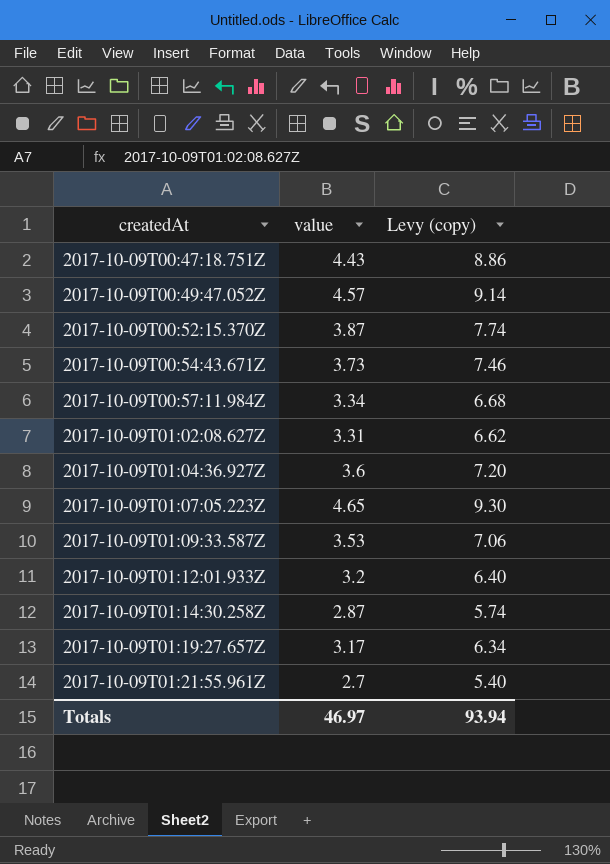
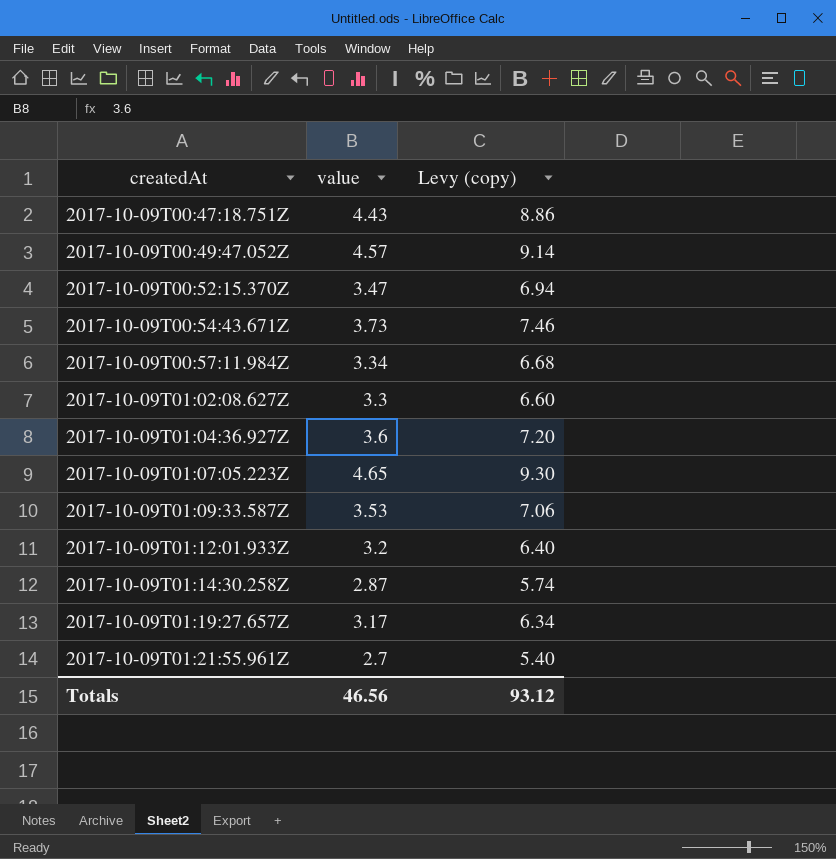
2017-10-09T00:52:15.370Z | value: 3.87 -> 3.47
2017-10-09T00:52:15.370Z | Levy (copy): 7.74 -> 6.94
2017-10-09T01:02:08.627Z | value: 3.31 -> 3.3
2017-10-09T01:02:08.627Z | Levy (copy): 6.62 -> 6.60
Totals | value: 46.97 -> 46.56
Totals | Levy (copy): 93.94 -> 93.12

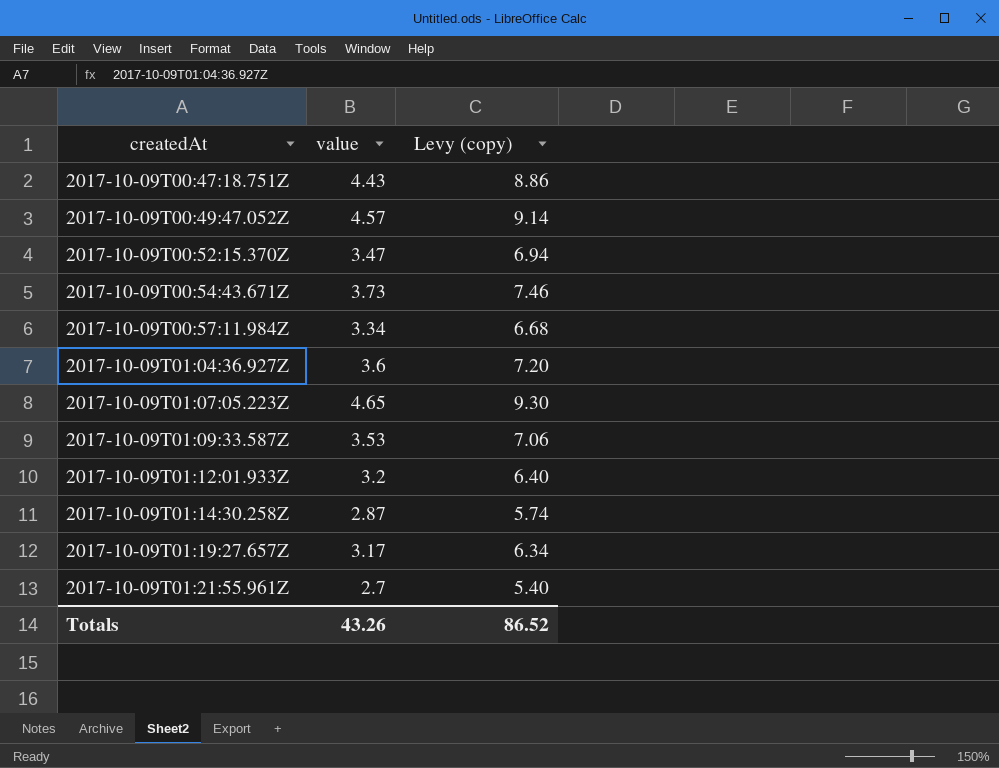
row 2017-10-09T01:02:08.627Z: 3.3 | 6.60 -> none
Totals | value: 46.56 -> 43.26
Totals | Levy (copy): 93.12 -> 86.52

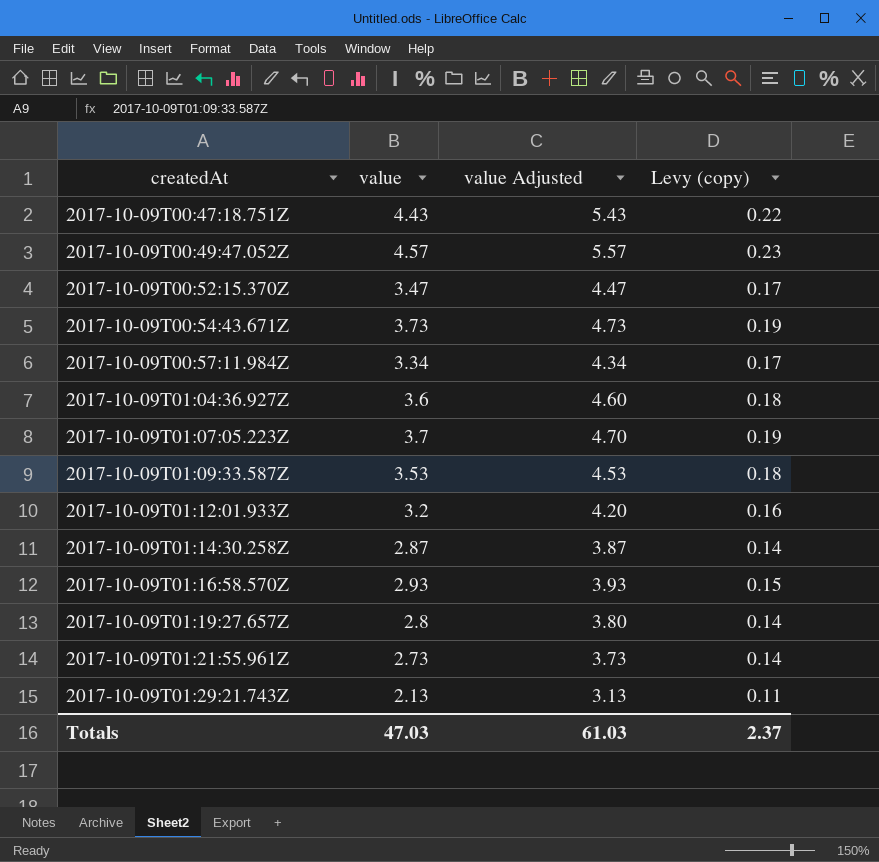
column value Adjusted | formula: none -> [value] + 1
column Levy (copy) | formula: [value] * 2 -> [value] * 0.05
2017-10-09T01:07:05.223Z | value: 4.65 -> 3.7
row 2017-10-09T01:16:58.570Z: none -> 2.93 | 3.93 | 0.15
2017-10-09T01:19:27.657Z | value: 3.17 -> 2.8
2017-10-09T01:21:55.961Z | value: 2.7 -> 2.73
row 2017-10-09T01:29:21.743Z: none -> 2.13 | 3.13 | 0.11
Totals | value: 43.26 -> 47.03
Totals | Levy (copy): 86.52 -> 2.37

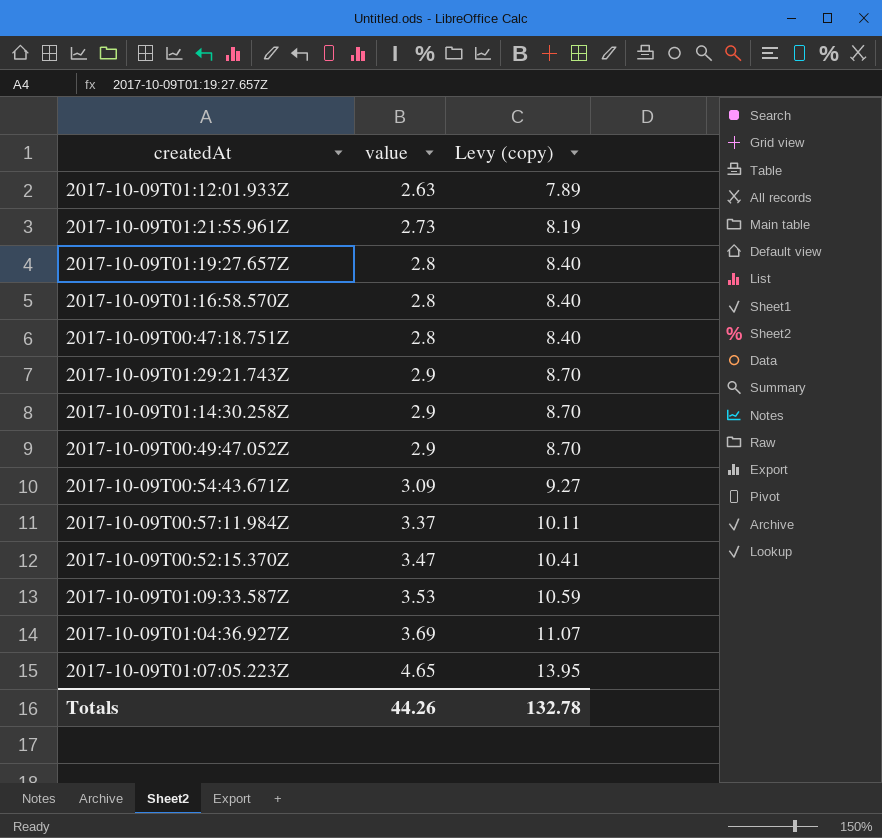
row order: createdAt ascending -> value ascending
column value Adjusted | formula: [value] + 1 -> none
column Levy (copy) | formula: [value] * 0.05 -> [value] * 3
2017-10-09T01:12:01.933Z | value: 3.2 -> 2.63
2017-10-09T01:16:58.570Z | value: 2.93 -> 2.8
2017-10-09T00:47:18.751Z | value: 4.43 -> 2.8
2017-10-09T01:29:21.743Z | value: 2.13 -> 2.9
2017-10-09T01:14:30.258Z | value: 2.87 -> 2.9
2017-10-09T00:49:47.052Z | value: 4.57 -> 2.9
2017-10-09T00:54:43.671Z | value: 3.73 -> 3.09
2017-10-09T00:57:11.984Z | value: 3.34 -> 3.37
2017-10-09T01:04:36.927Z | value: 3.6 -> 3.69
2017-10-09T01:07:05.223Z | value: 3.7 -> 4.65
Totals | value: 47.03 -> 44.26
Totals | Levy (copy): 2.37 -> 132.78

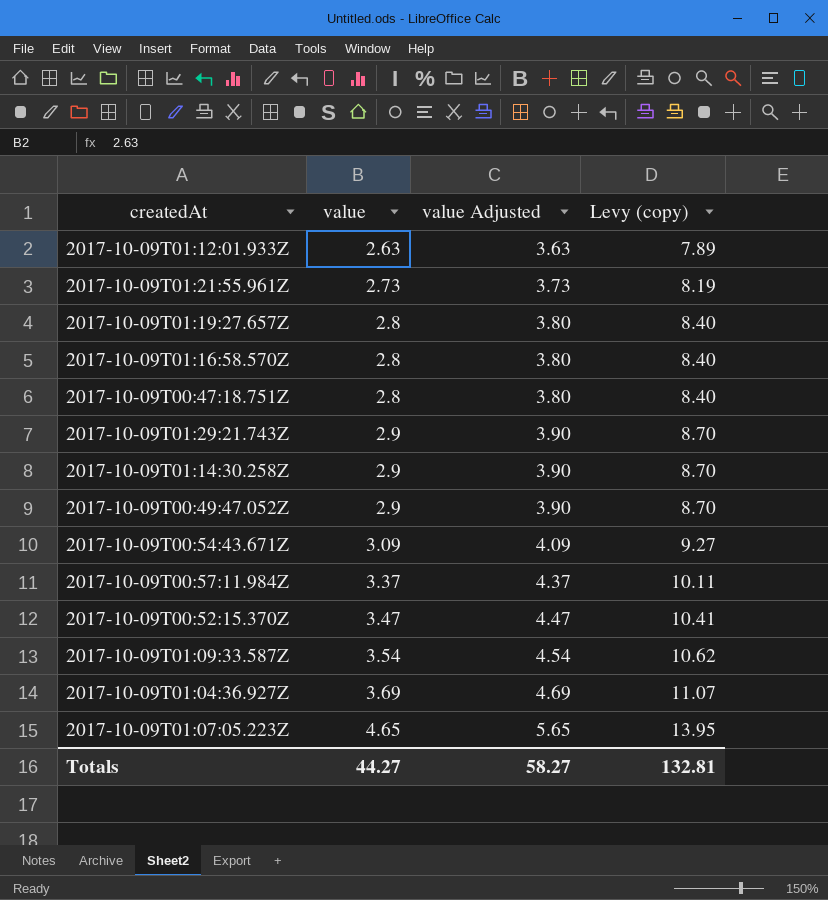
column value Adjusted | formula: none -> [value] + 1
2017-10-09T01:09:33.587Z | value: 3.53 -> 3.54
2017-10-09T01:09:33.587Z | Levy (copy): 10.59 -> 10.62
Totals | value: 44.26 -> 44.27
Totals | Levy (copy): 132.78 -> 132.81

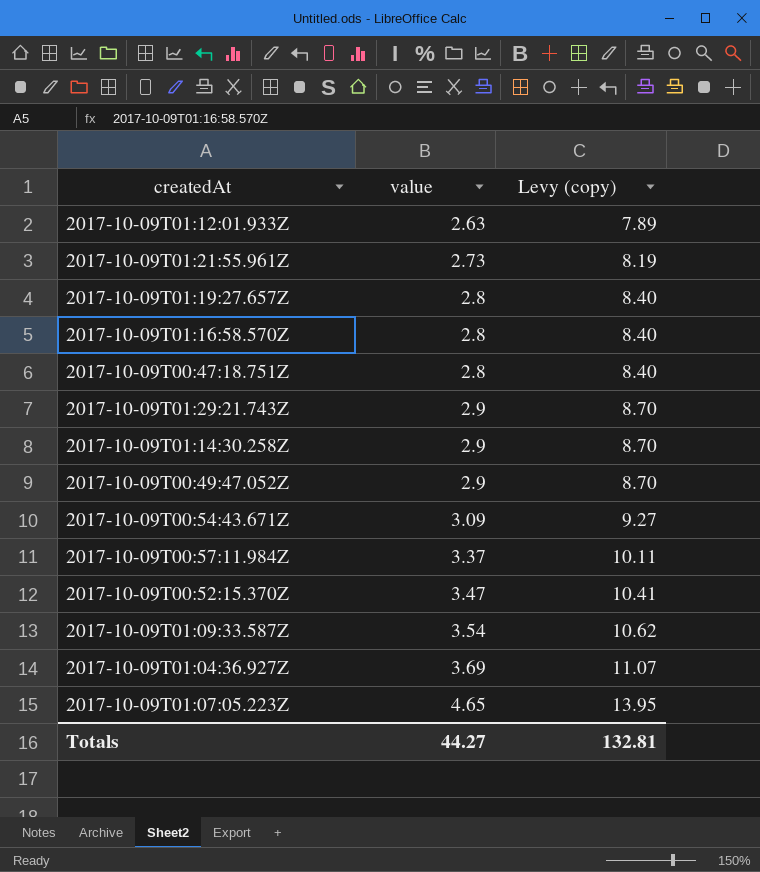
column value Adjusted | formula: [value] + 1 -> none

